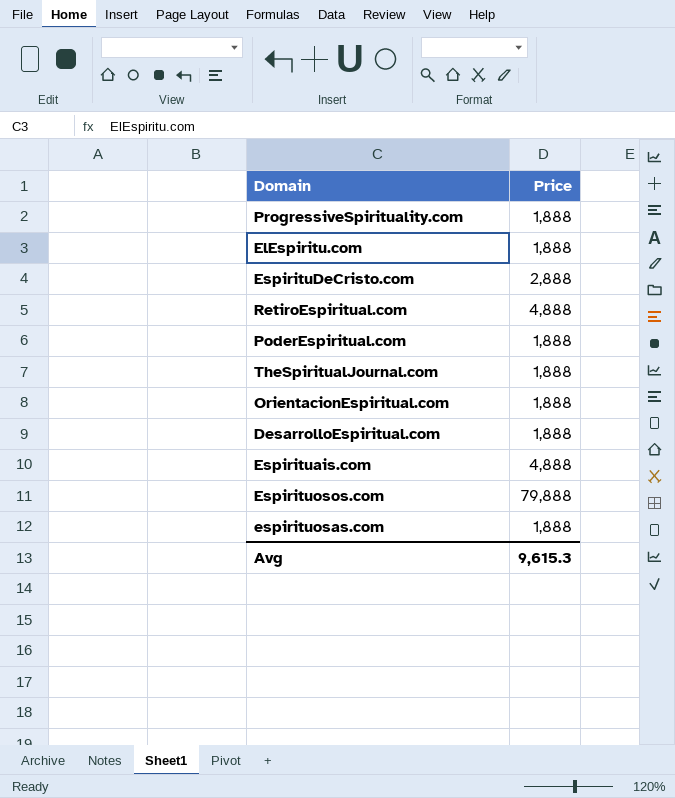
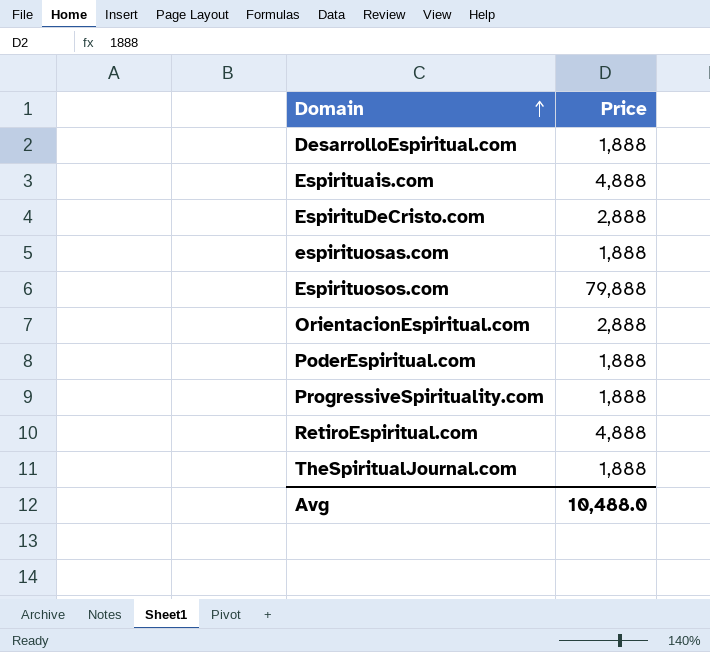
row order: none -> Domain ascending
row ElEspiritu.com: 1,888 -> none
OrientacionEspiritual.com | Price: 1,888 -> 2,888
Avg | Price: 9,615.3 -> 10,488.0

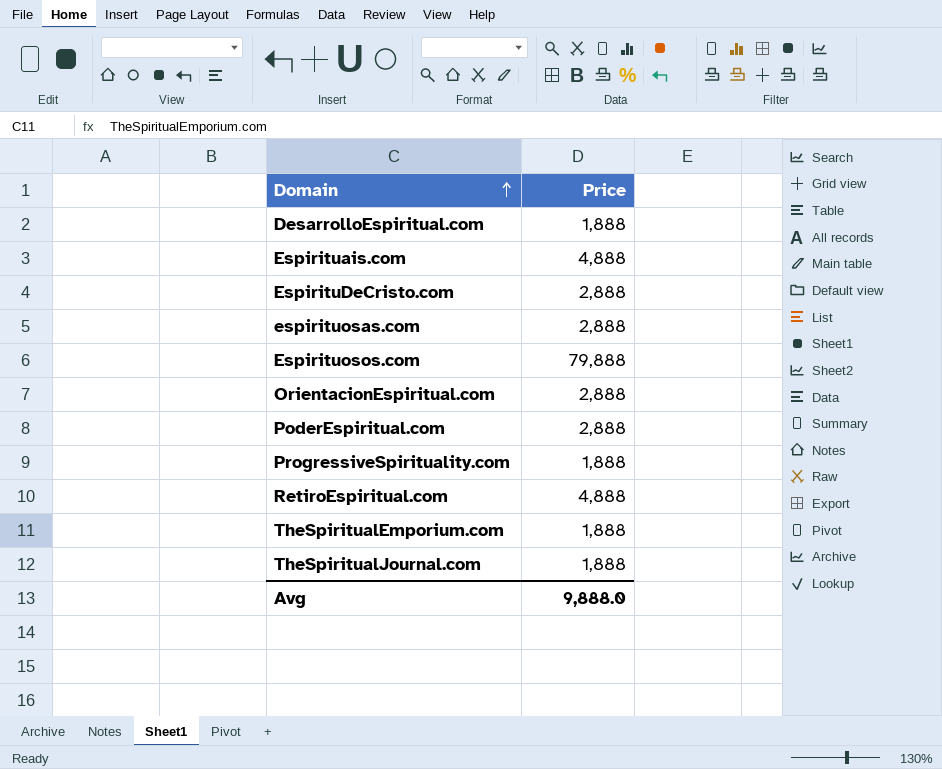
espirituosas.com | Price: 1,888 -> 2,888
PoderEspiritual.com | Price: 1,888 -> 2,888
row TheSpiritualEmporium.com: none -> 1,888
Avg | Price: 10,488.0 -> 9,888.0

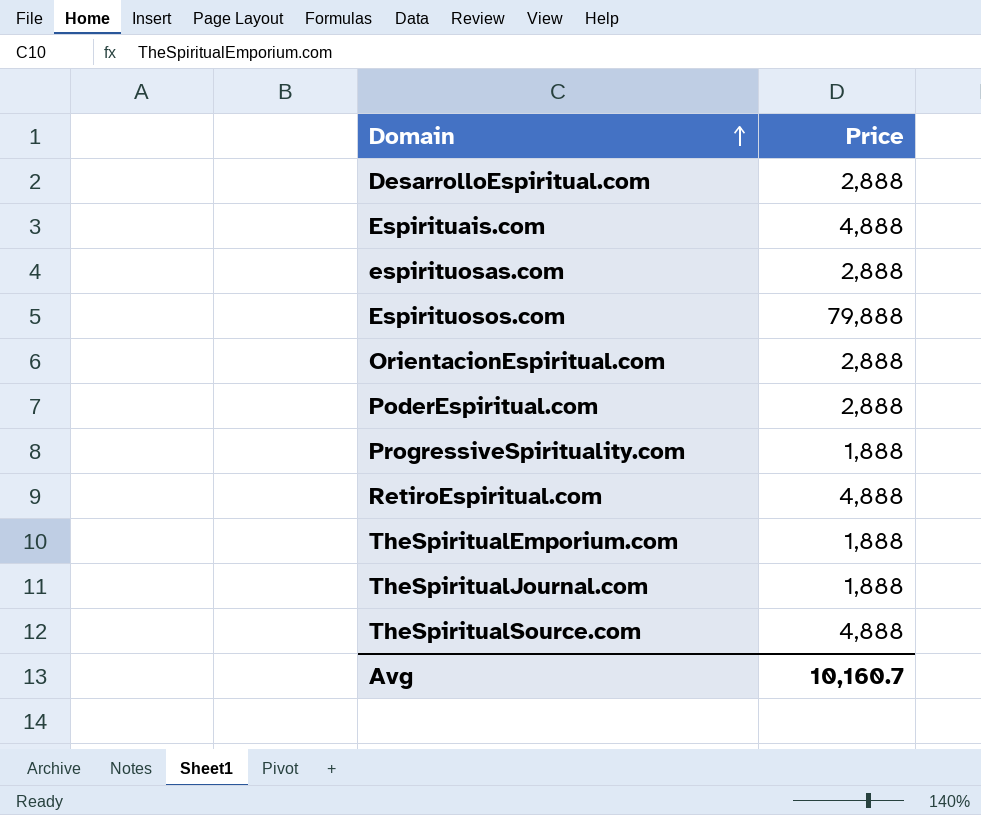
row EspirituDeCristo.com: 2,888 -> none
DesarrolloEspiritual.com | Price: 1,888 -> 2,888
row TheSpiritualSource.com: none -> 4,888
Avg | Price: 9,888.0 -> 10,160.7

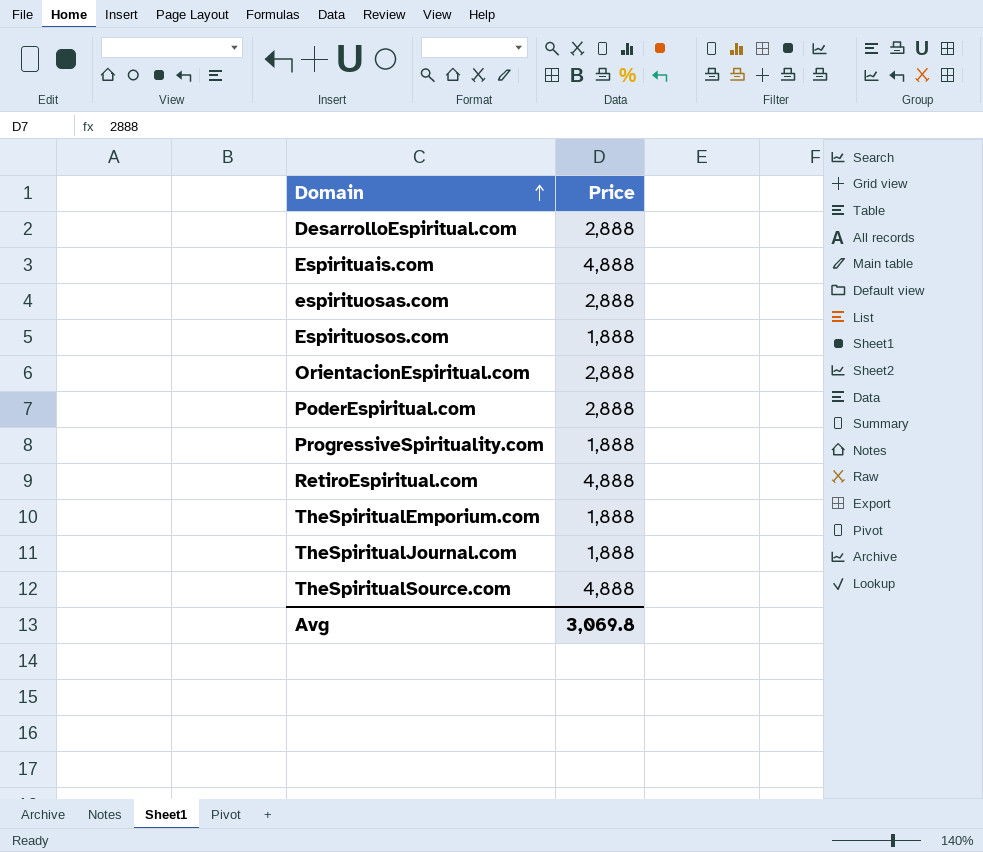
Espirituosos.com | Price: 79,888 -> 1,888
Avg | Price: 10,160.7 -> 3,069.8

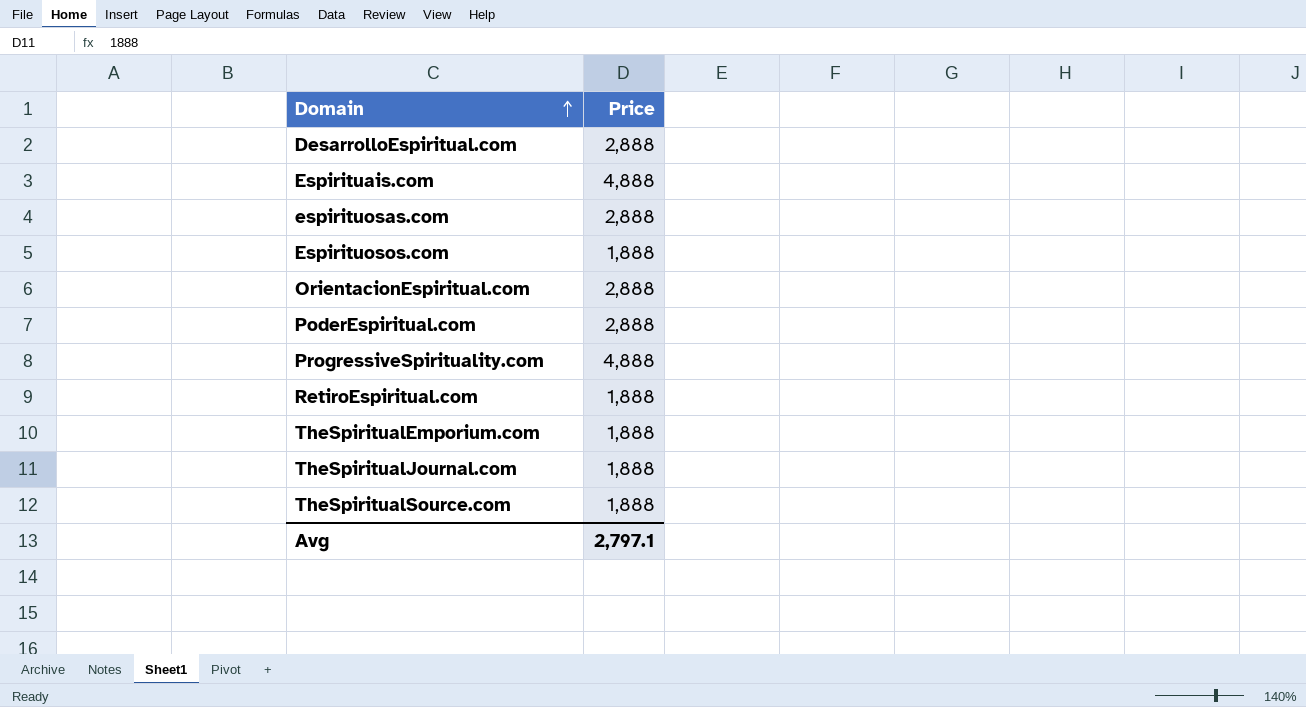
ProgressiveSpirituality.com | Price: 1,888 -> 4,888
RetiroEspiritual.com | Price: 4,888 -> 1,888
TheSpiritualSource.com | Price: 4,888 -> 1,888
Avg | Price: 3,069.8 -> 2,797.1

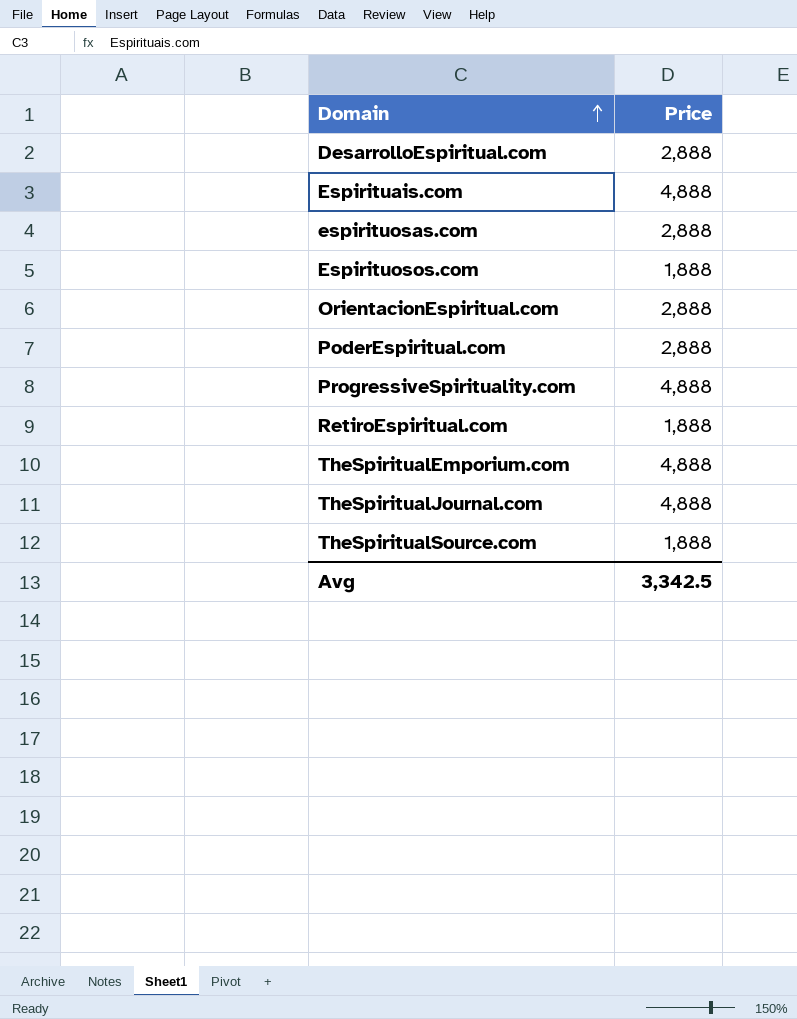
TheSpiritualEmporium.com | Price: 1,888 -> 4,888
TheSpiritualJournal.com | Price: 1,888 -> 4,888
Avg | Price: 2,797.1 -> 3,342.5

